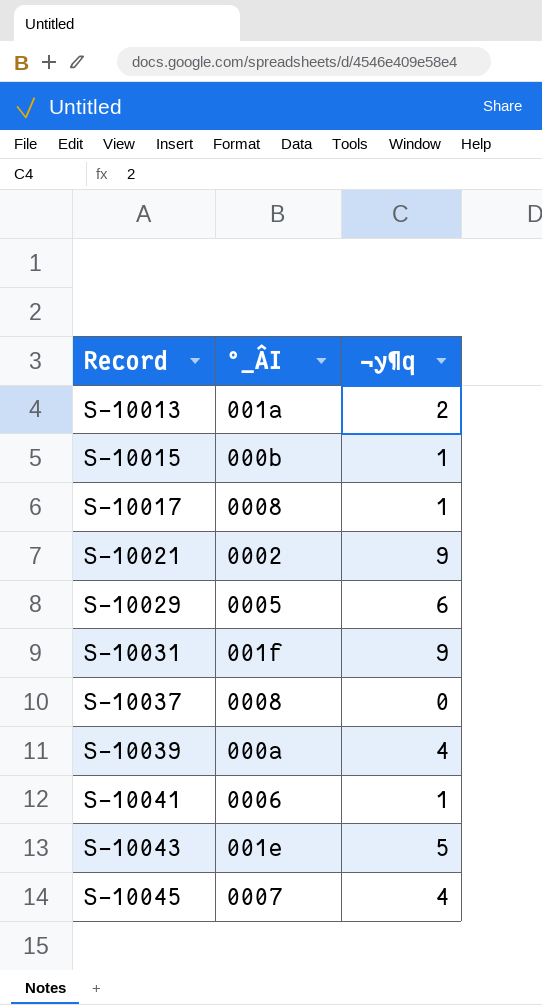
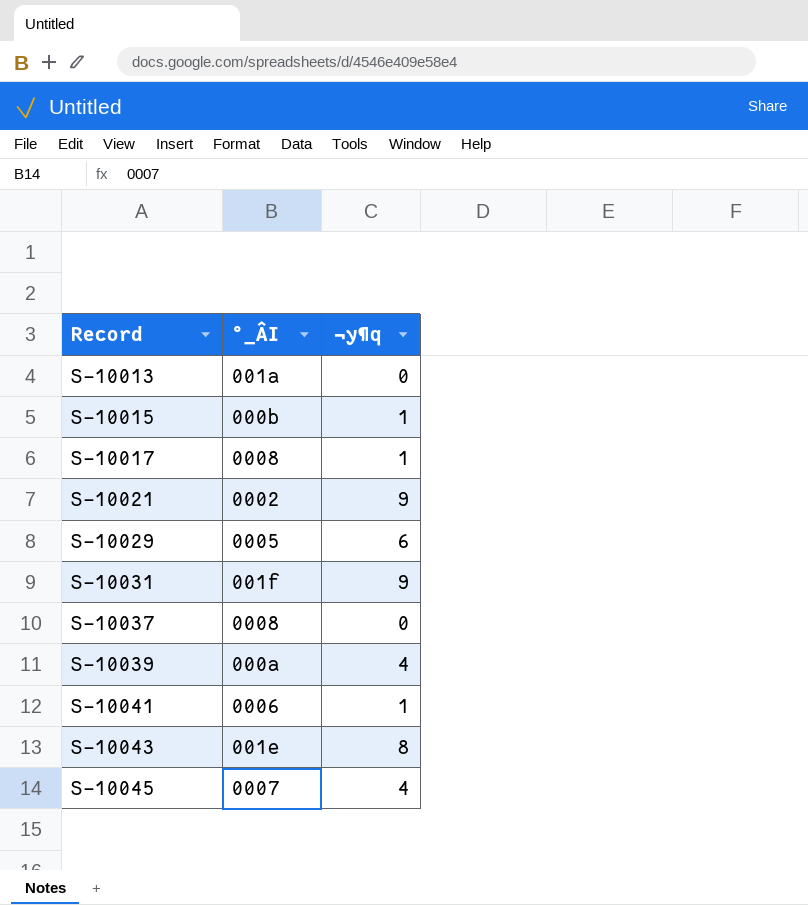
S-10013 | ¬y¶q: 2 -> 0
S-10043 | ¬y¶q: 5 -> 8

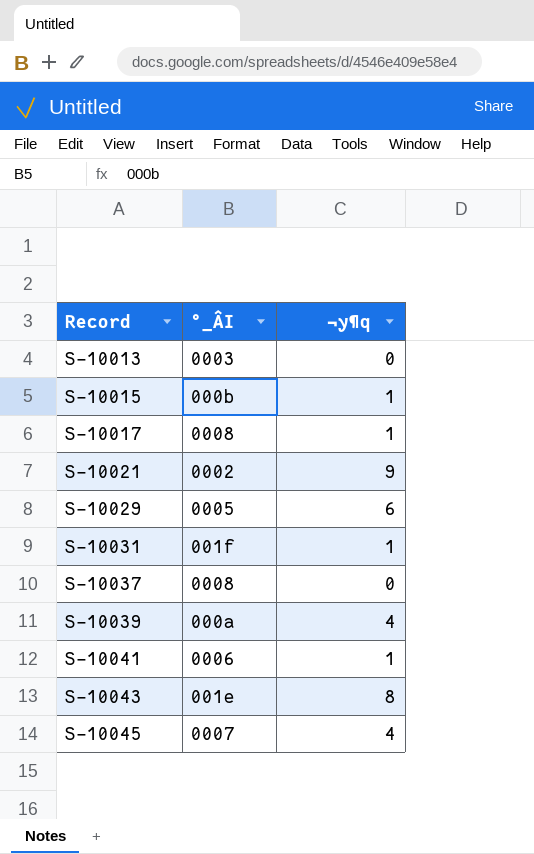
S-10013 | °_ÂI: 001a -> 0003
S-10031 | ¬y¶q: 9 -> 1

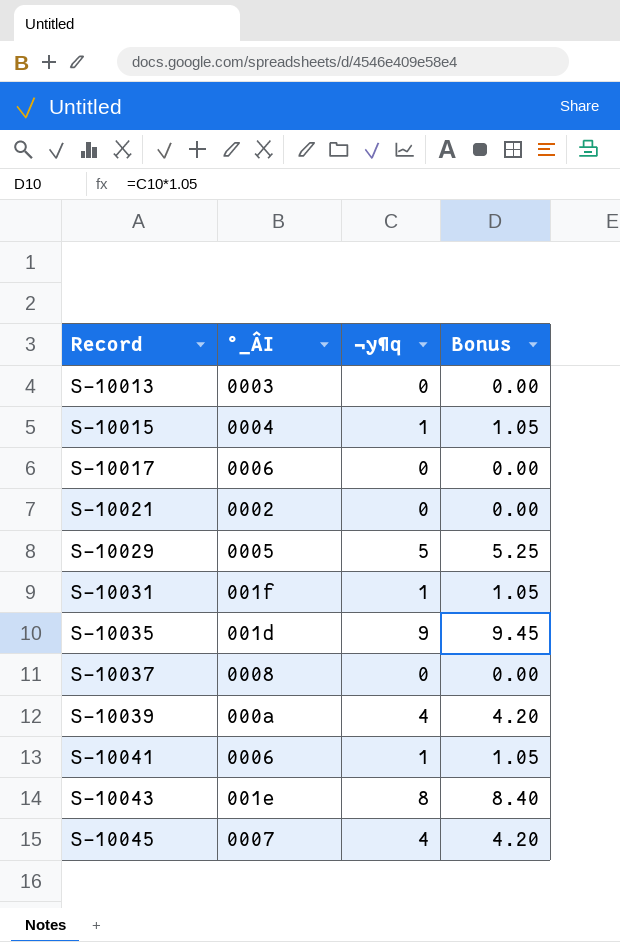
column Bonus | formula: none -> [¬y¶q] * 1.05
S-10015 | °_ÂI: 000b -> 0004
S-10017 | °_ÂI: 0008 -> 0006
S-10017 | ¬y¶q: 1 -> 0
S-10021 | ¬y¶q: 9 -> 0
S-10029 | ¬y¶q: 6 -> 5
row S-10035: none -> 001d | 9 | 9.45

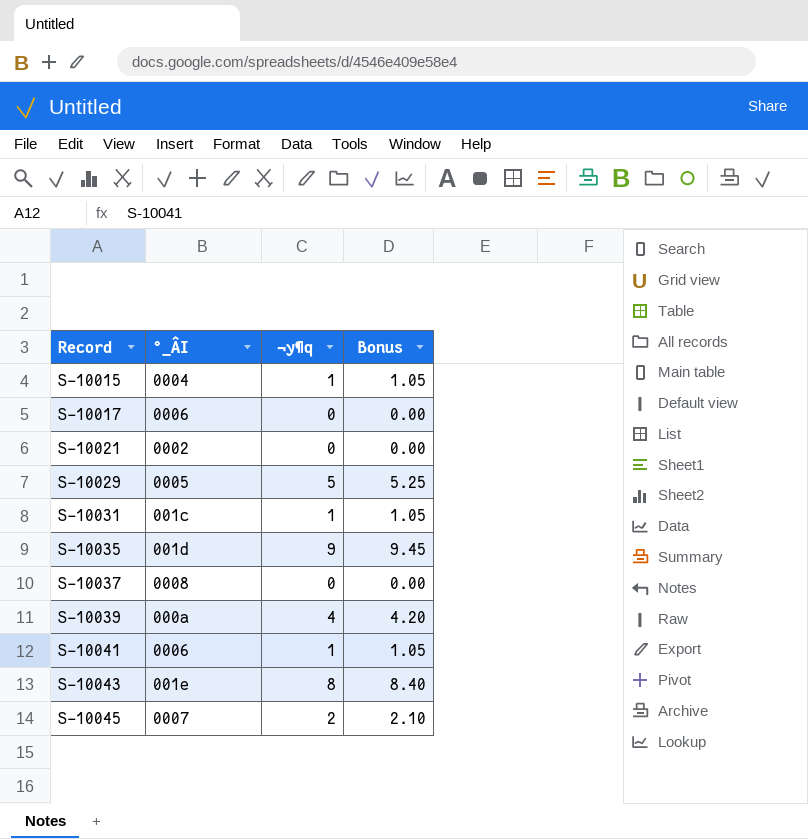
row S-10013: 0003 | 0 | 0.00 -> none
S-10031 | °_ÂI: 001f -> 001c
S-10045 | ¬y¶q: 4 -> 2
S-10045 | Bonus: 4.20 -> 2.10

